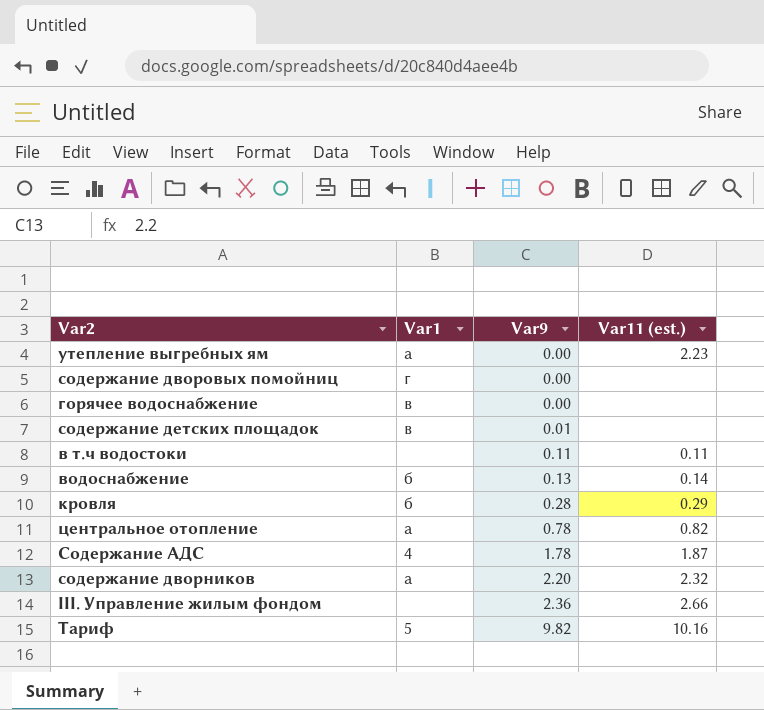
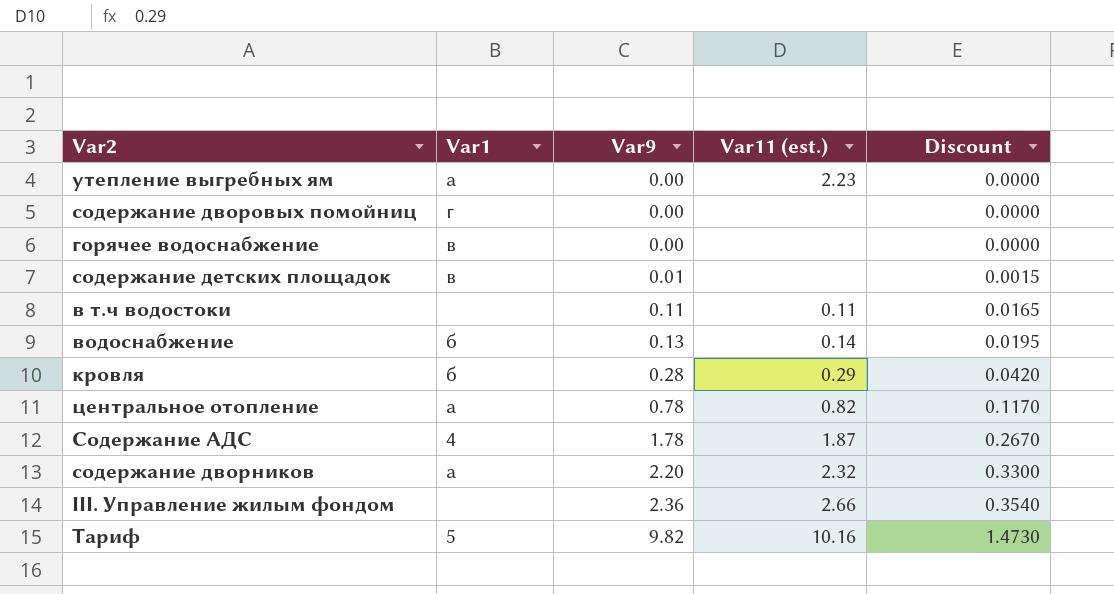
column Discount | formula: none -> [Var9] * 0.15

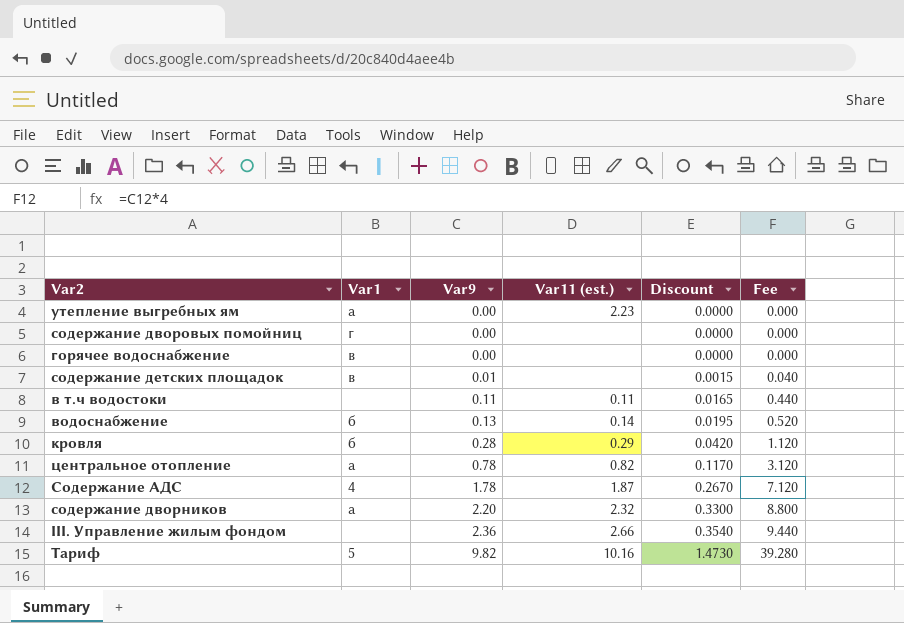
column Fee | formula: none -> [Var9] * 4

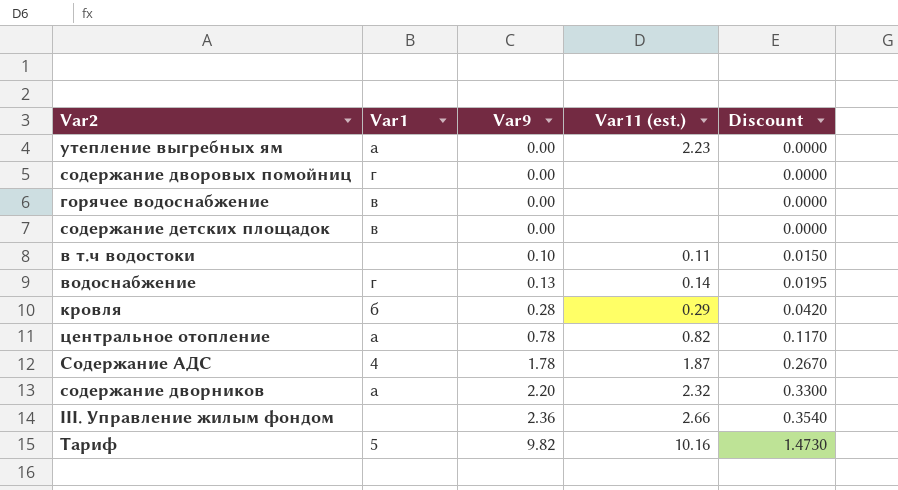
column Fee | formula: [Var9] * 4 -> none
содержание детских площадок | Var9: 0.01 -> 0.00
содержание детских площадок | Discount: 0.0015 -> 0.0000
в т.ч водостоки | Var9: 0.11 -> 0.10
в т.ч водостоки | Discount: 0.0165 -> 0.0150
водоснабжение | Var1: б -> г

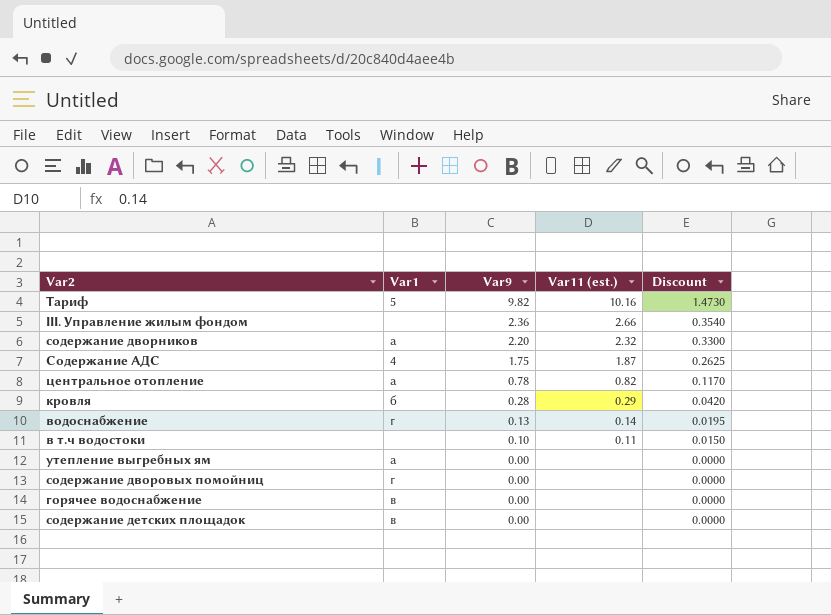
row order: Var9 ascending -> Var9 descending
Содержание АДС | Var9: 1.78 -> 1.75
Содержание АДС | Discount: 0.2670 -> 0.2625
утепление выгребных ям | Var11 (est.): 2.23 -> none

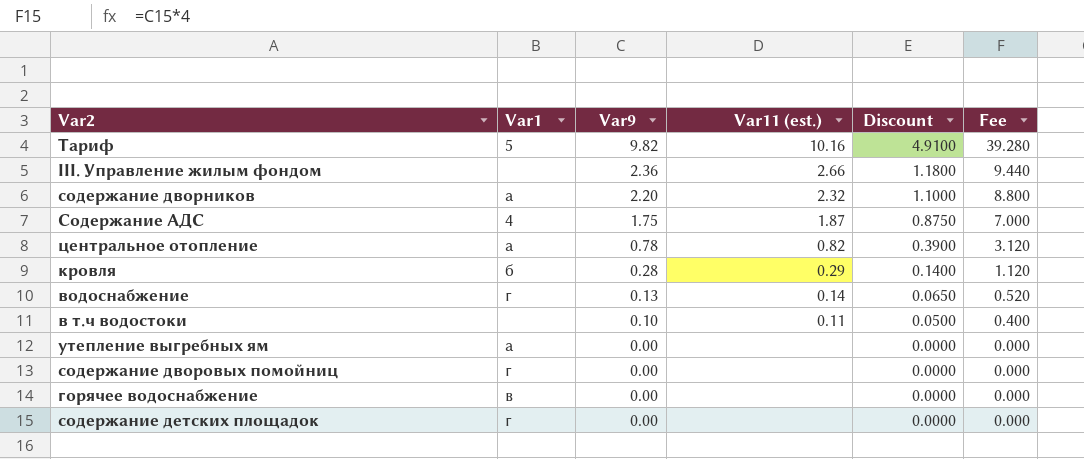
column Discount | formula: [Var9] * 0.15 -> [Var9] * 0.5
column Fee | formula: none -> [Var9] * 4
содержание детских площадок | Var1: в -> г

